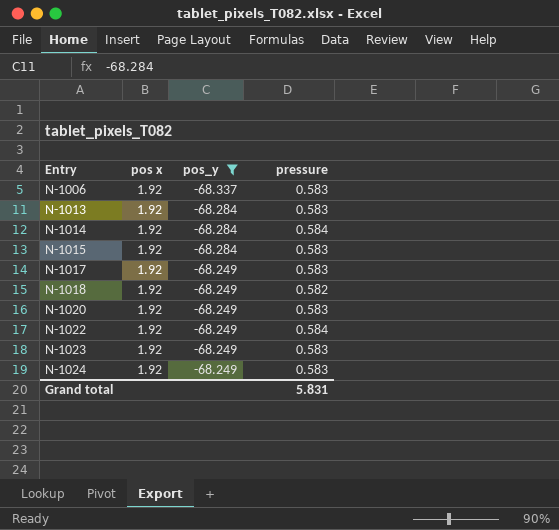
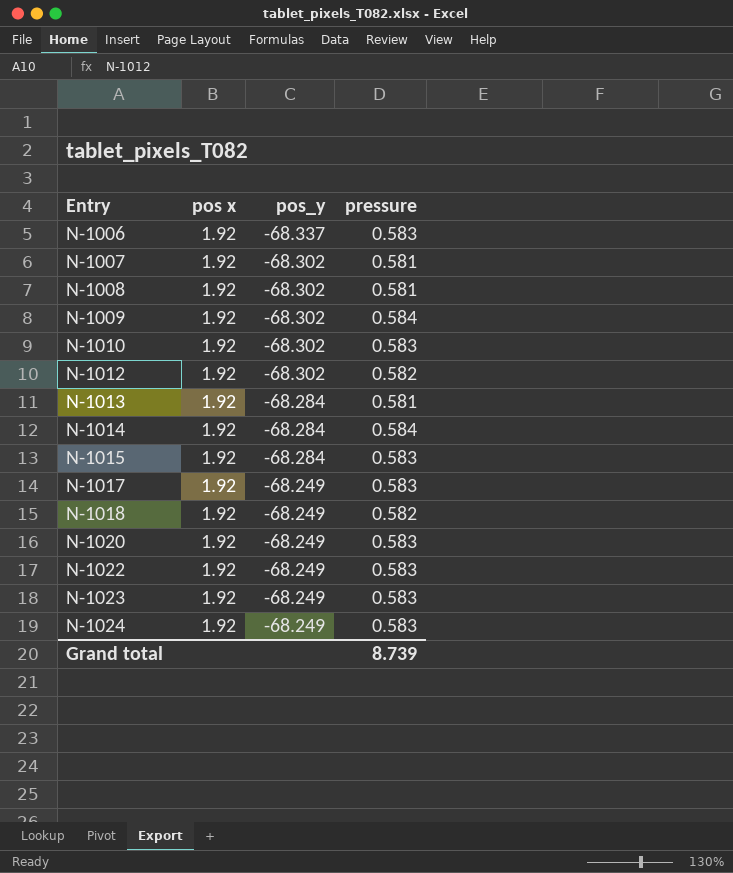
filter: pos_y != -68.302 -> none
N-1013 | pressure: 0.583 -> 0.581
N-1022 | pressure: 0.584 -> 0.583
Grand total | pressure: 5.831 -> 8.739

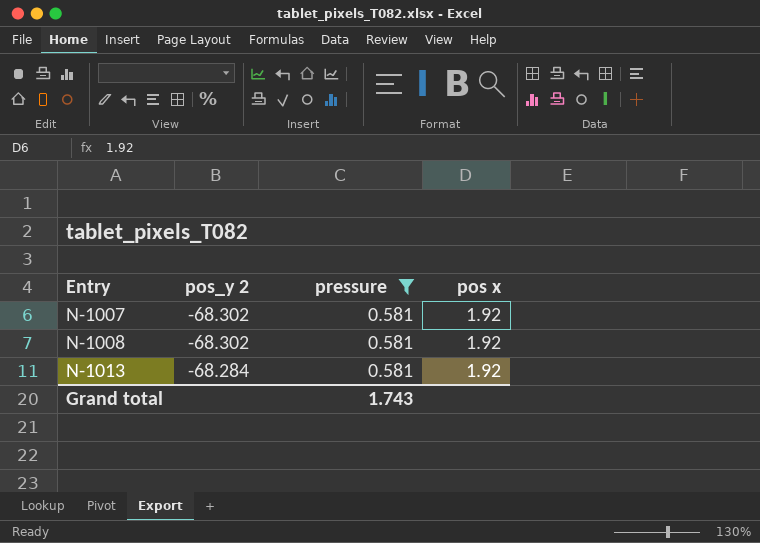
filter: none -> pressure = 0.581
column name: pos_y -> pos_y 2
column pos x | position: 2 -> 4
Grand total | pressure: 8.739 -> 1.743

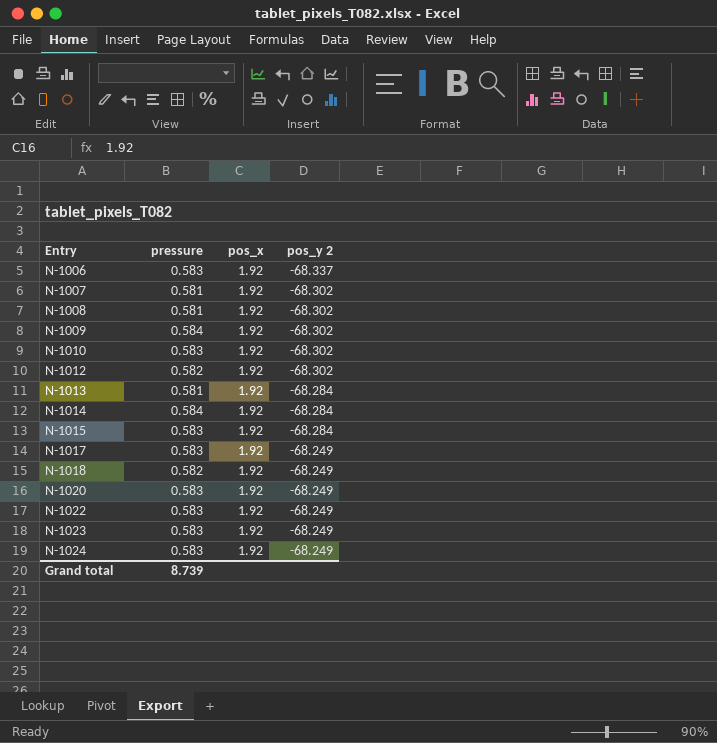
filter: pressure = 0.581 -> none
column name: pos x -> pos_x
column pos_y 2 | position: 2 -> 4
Grand total | pressure: 1.743 -> 8.739

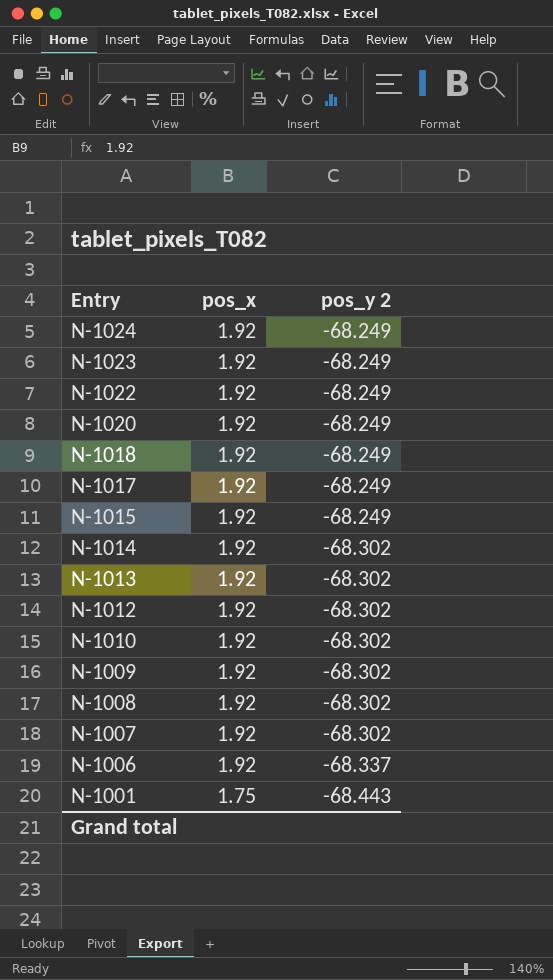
row order: Entry ascending -> Entry descending
column pressure | position: 2 -> none
N-1015 | pos_y 2: -68.284 -> -68.249
N-1014 | pos_y 2: -68.284 -> -68.302
N-1013 | pos_y 2: -68.284 -> -68.302
row N-1001: none -> 1.75 | -68.443

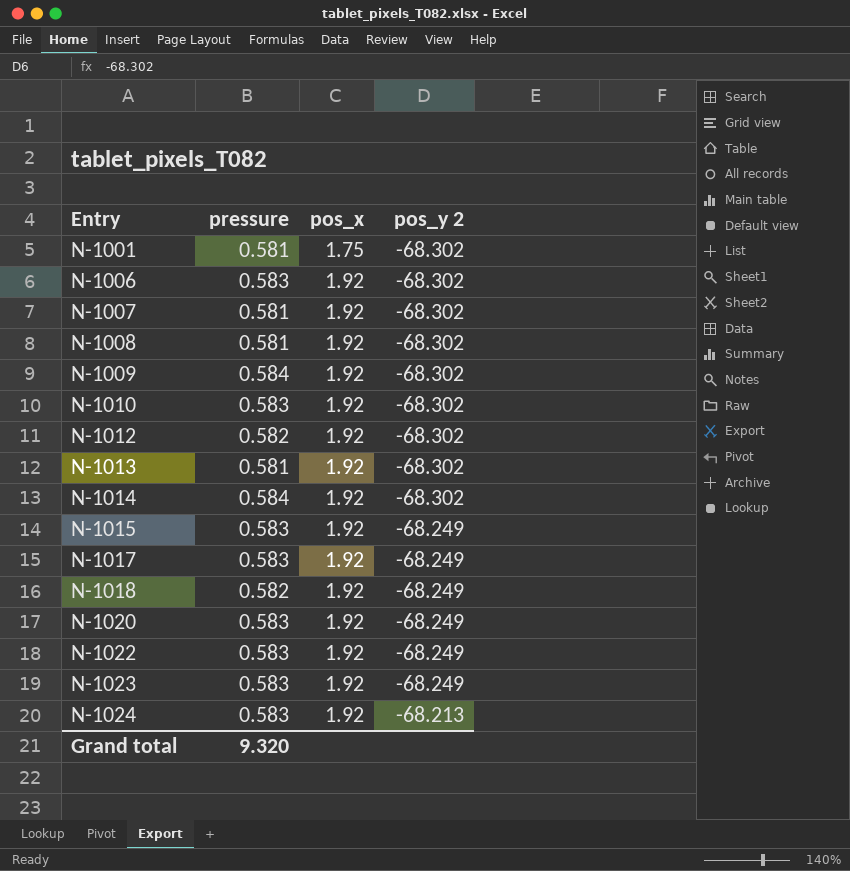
row order: Entry descending -> Entry ascending
column pressure | position: none -> 2
N-1001 | pos_y 2: -68.443 -> -68.302
N-1006 | pos_y 2: -68.337 -> -68.302
N-1024 | pos_y 2: -68.249 -> -68.213

